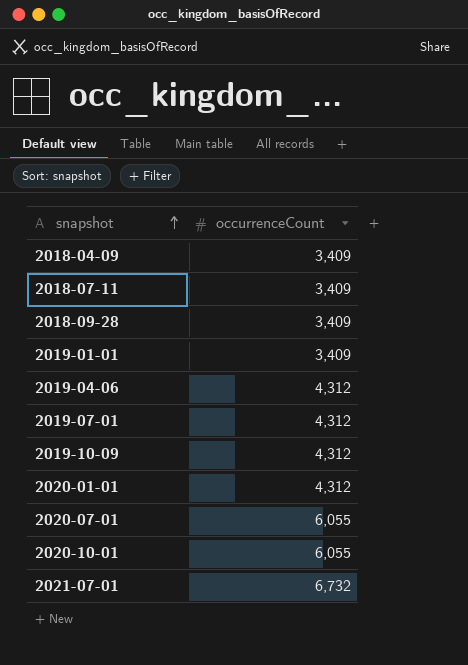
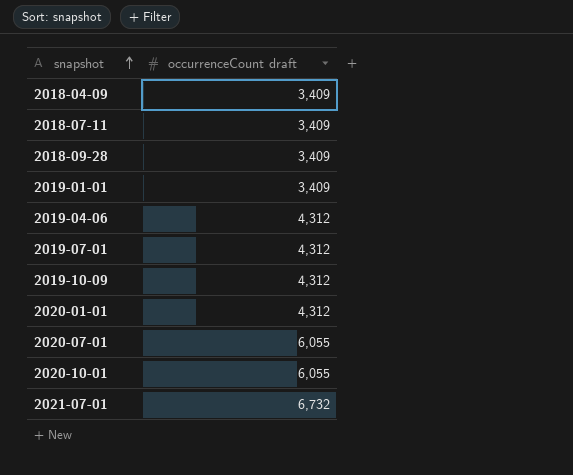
column name: occurrenceCount -> occurrenceCount draft

